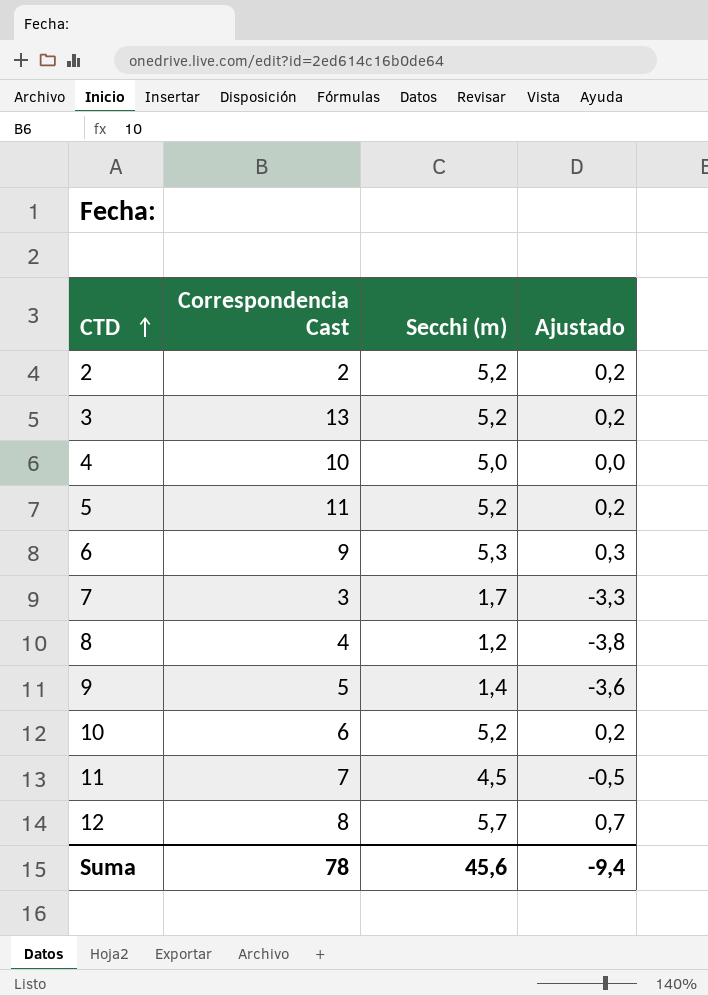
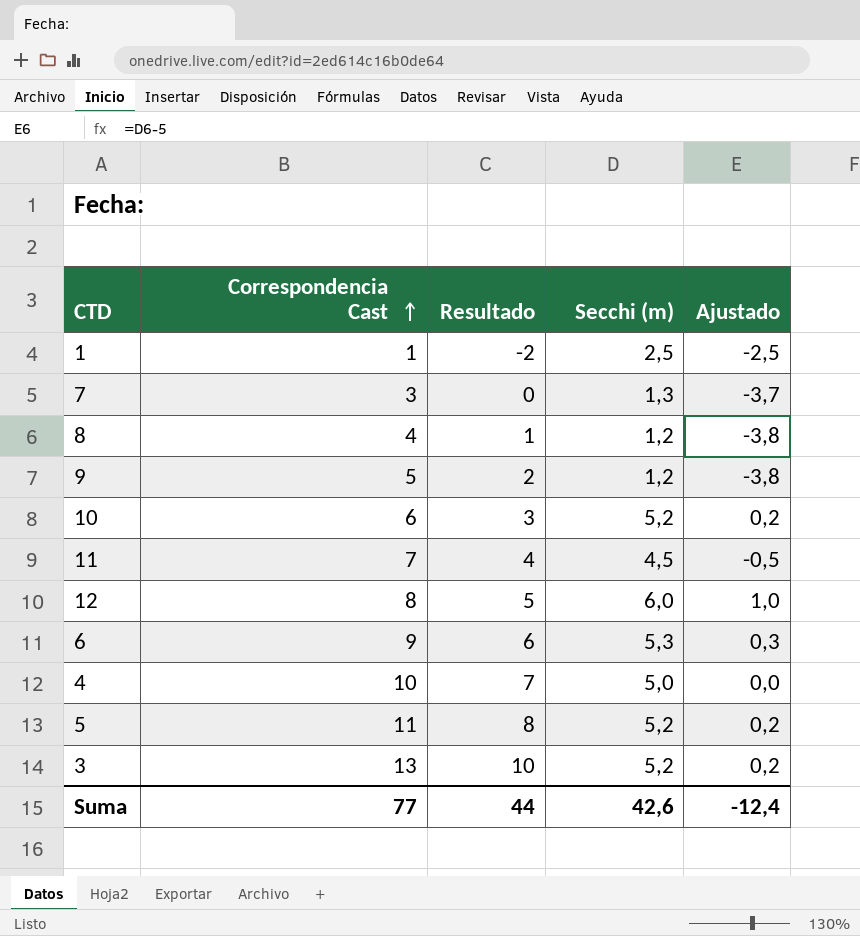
row order: CTD ascending -> Correspondencia Cast ascending
column Resultado | formula: none -> [Correspondencia Cast] - 3
row 2: 2 | 5,2 | 0,2 -> none
row 1: none -> 1 | -2 | 2,5 | -2,5
7 | Secchi (m): 1,7 -> 1,3
7 | Ajustado: -3,3 -> -3,7
9 | Secchi (m): 1,4 -> 1,2
9 | Ajustado: -3,6 -> -3,8
12 | Secchi (m): 5,7 -> 6,0
12 | Ajustado: 0,7 -> 1,0
Suma | Correspondencia Cast: 78 -> 77
Suma | Secchi (m): 45,6 -> 42,6
Suma | Ajustado: -9,4 -> -12,4

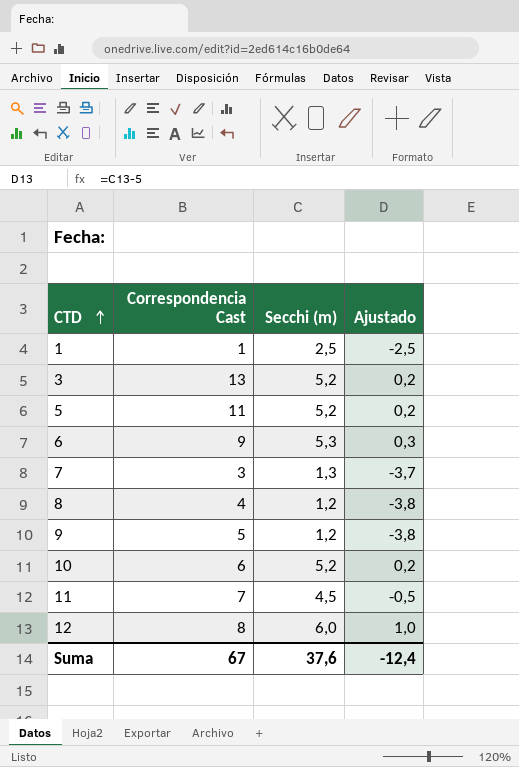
row order: Correspondencia Cast ascending -> CTD ascending
column Resultado | formula: [Correspondencia Cast] - 3 -> none
row 4: 10 | 7 | 5,0 | 0,0 -> none
Suma | Correspondencia Cast: 77 -> 67
Suma | Secchi (m): 42,6 -> 37,6

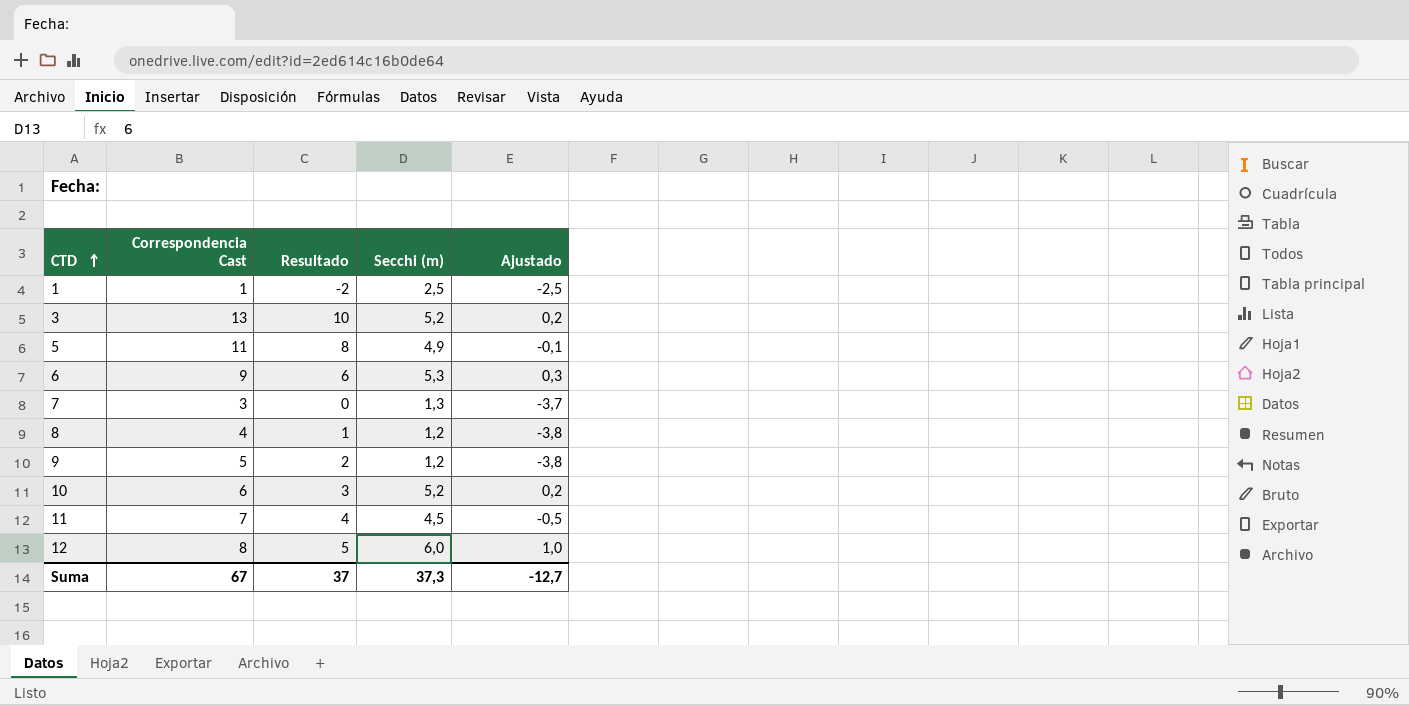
column Resultado | formula: none -> [Correspondencia Cast] - 3
5 | Secchi (m): 5,2 -> 4,9
5 | Ajustado: 0,2 -> -0,1
Suma | Secchi (m): 37,6 -> 37,3
Suma | Ajustado: -12,4 -> -12,7

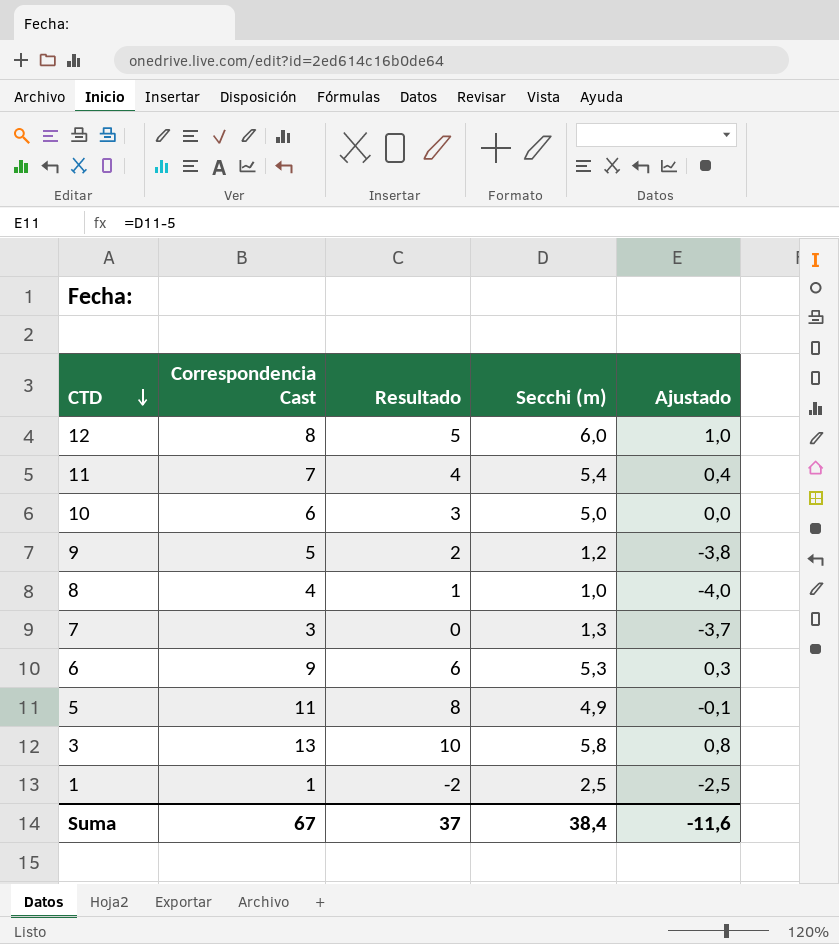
row order: CTD ascending -> CTD descending
11 | Secchi (m): 4,5 -> 5,4
11 | Ajustado: -0,5 -> 0,4
10 | Secchi (m): 5,2 -> 5,0
10 | Ajustado: 0,2 -> 0,0
8 | Secchi (m): 1,2 -> 1,0
8 | Ajustado: -3,8 -> -4,0
3 | Secchi (m): 5,2 -> 5,8
3 | Ajustado: 0,2 -> 0,8
Suma | Secchi (m): 37,3 -> 38,4
Suma | Ajustado: -12,7 -> -11,6

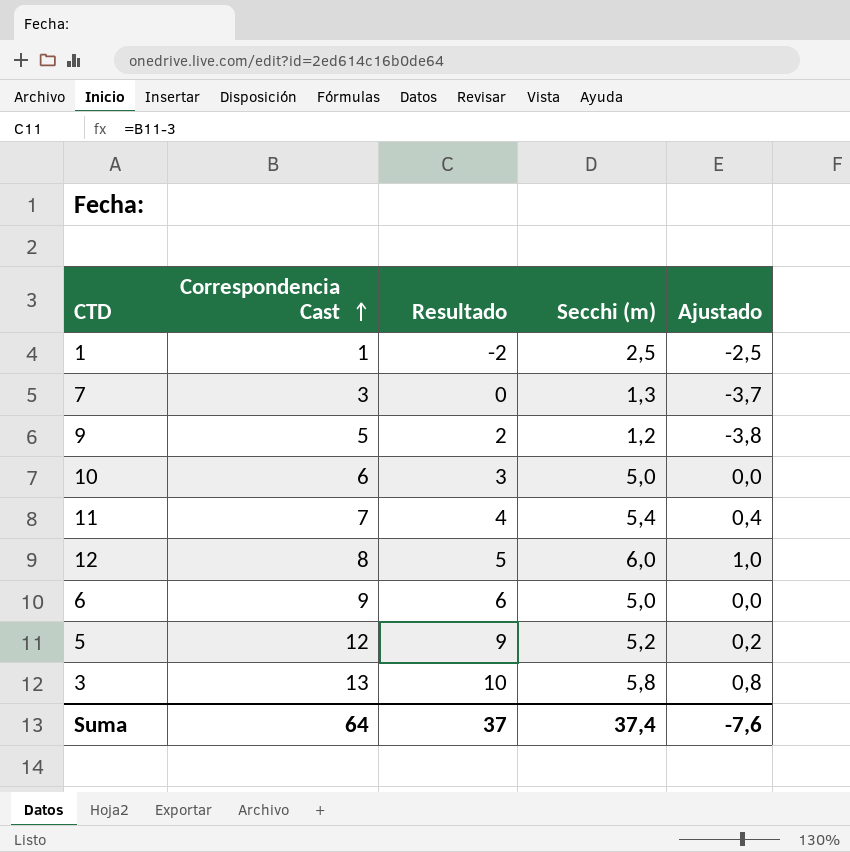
row order: CTD descending -> Correspondencia Cast ascending
row 8: 4 | 1 | 1,0 | -4,0 -> none
6 | Secchi (m): 5,3 -> 5,0
6 | Ajustado: 0,3 -> 0,0
5 | Correspondencia Cast: 11 -> 12
5 | Resultado: 8 -> 9
5 | Secchi (m): 4,9 -> 5,2
5 | Ajustado: -0,1 -> 0,2
Suma | Correspondencia Cast: 67 -> 64
Suma | Secchi (m): 38,4 -> 37,4
Suma | Ajustado: -11,6 -> -7,6

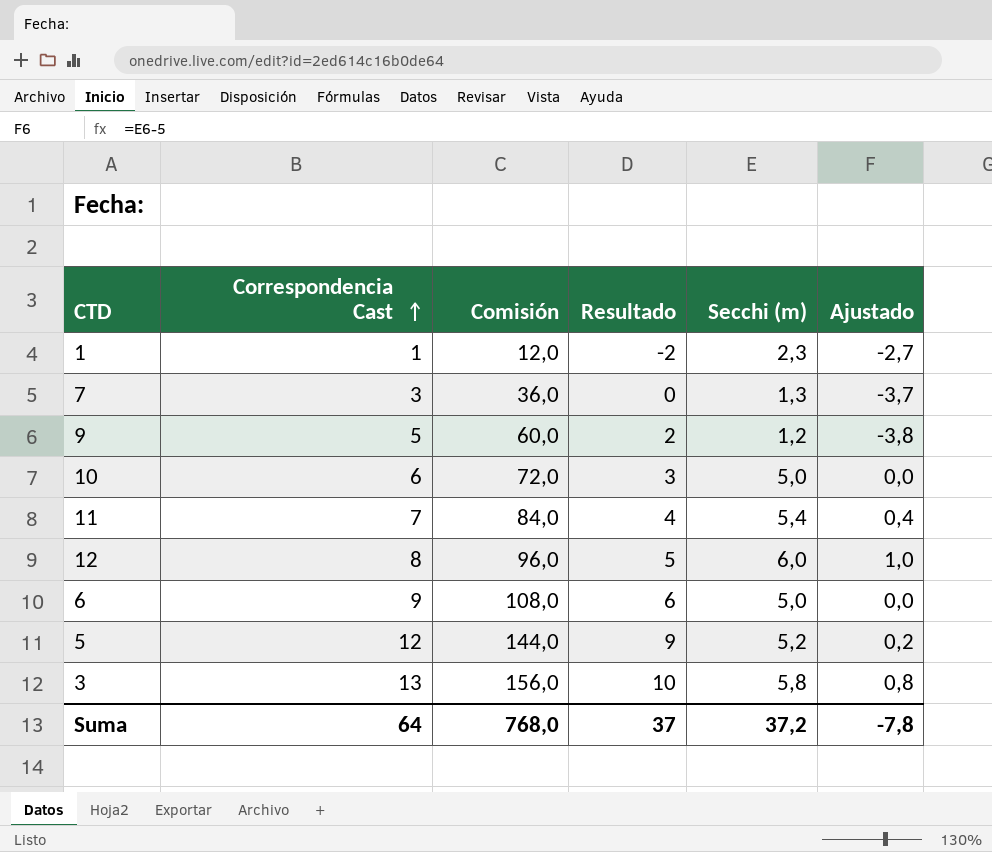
column Comisión | formula: none -> [Correspondencia Cast] * 12
1 | Secchi (m): 2,5 -> 2,3
1 | Ajustado: -2,5 -> -2,7
Suma | Secchi (m): 37,4 -> 37,2
Suma | Ajustado: -7,6 -> -7,8

